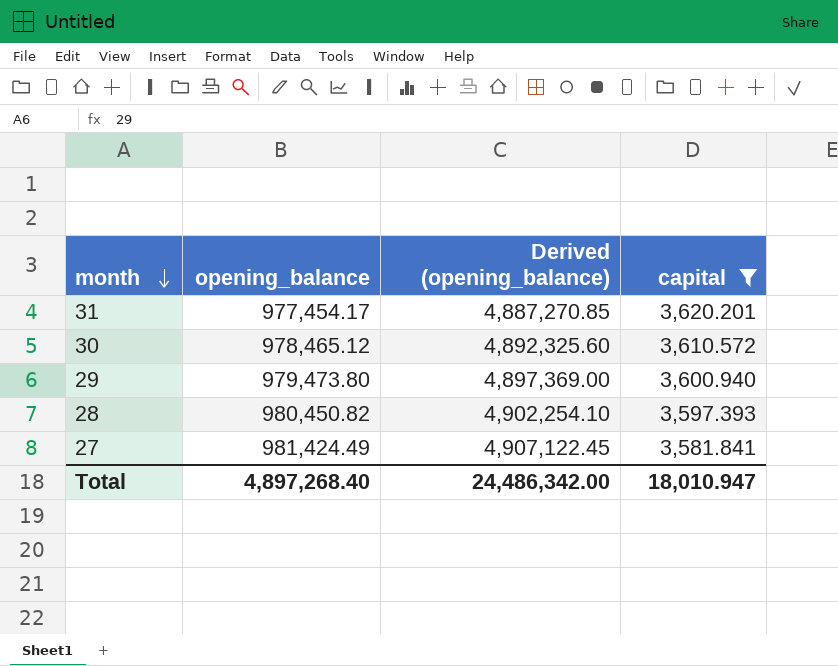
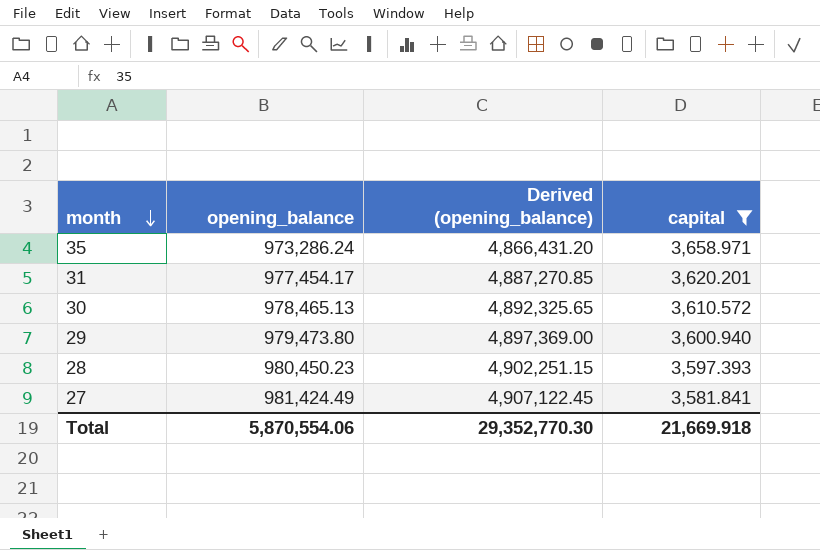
row 35: none -> 973,286.24 | 4,866,431.20 | 3,658.971
30 | opening_balance: 978,465.12 -> 978,465.13
30 | Derived (opening_balance): 4,892,325.60 -> 4,892,325.65
28 | opening_balance: 980,450.82 -> 980,450.23
28 | Derived (opening_balance): 4,902,254.10 -> 4,902,251.15
Total | opening_balance: 4,897,268.40 -> 5,870,554.06
Total | Derived (opening_balance): 24,486,342.00 -> 29,352,770.30
Total | capital: 18,010.947 -> 21,669.918

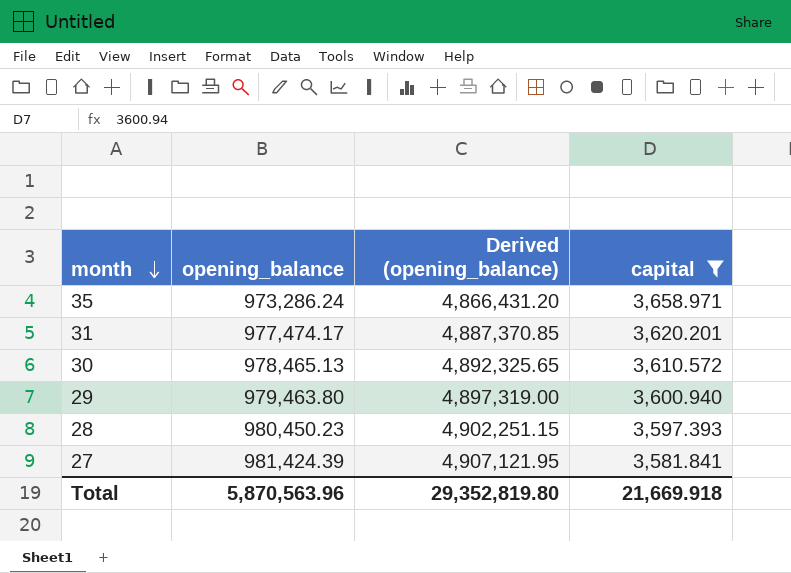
31 | opening_balance: 977,454.17 -> 977,474.17
31 | Derived (opening_balance): 4,887,270.85 -> 4,887,370.85
29 | opening_balance: 979,473.80 -> 979,463.80
29 | Derived (opening_balance): 4,897,369.00 -> 4,897,319.00
27 | opening_balance: 981,424.49 -> 981,424.39
27 | Derived (opening_balance): 4,907,122.45 -> 4,907,121.95
Total | opening_balance: 5,870,554.06 -> 5,870,563.96
Total | Derived (opening_balance): 29,352,770.30 -> 29,352,819.80

